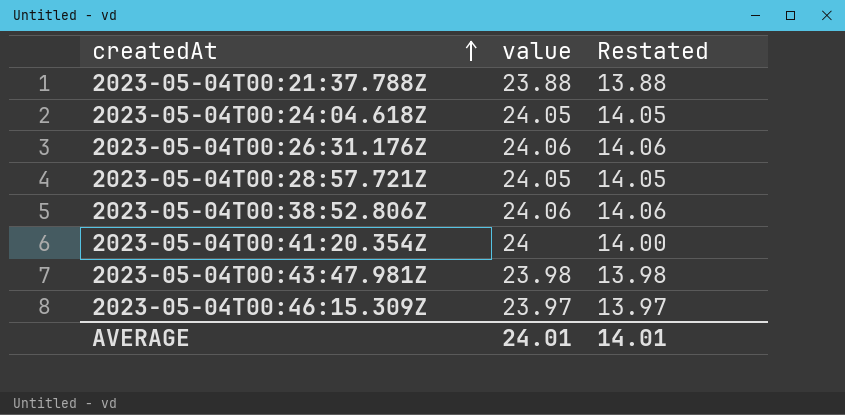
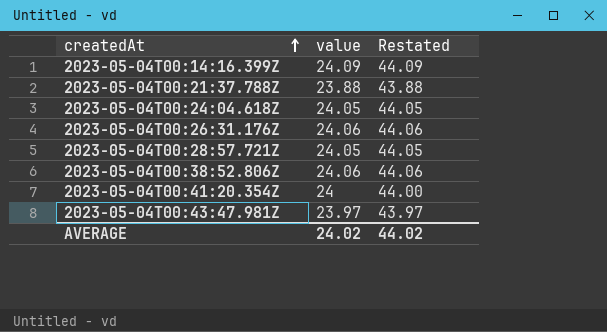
column Restated | formula: [value] - 10 -> [value] + 20
row 2023-05-04T00:46:15.309Z: 23.97 | 13.97 -> none
row 2023-05-04T00:14:16.399Z: none -> 24.09 | 44.09
2023-05-04T00:43:47.981Z | value: 23.98 -> 23.97
AVERAGE | value: 24.01 -> 24.02
AVERAGE | Restated: 14.01 -> 44.02

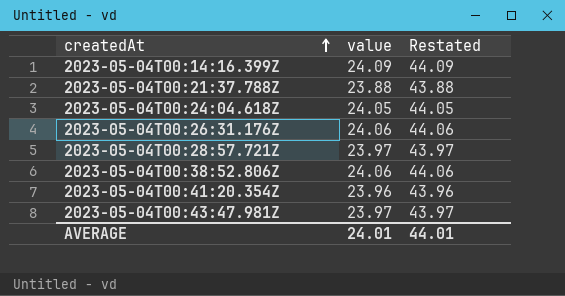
2023-05-04T00:28:57.721Z | value: 24.05 -> 23.97
2023-05-04T00:28:57.721Z | Restated: 44.05 -> 43.97
2023-05-04T00:41:20.354Z | value: 24 -> 23.96
2023-05-04T00:41:20.354Z | Restated: 44.00 -> 43.96
AVERAGE | value: 24.02 -> 24.01
AVERAGE | Restated: 44.02 -> 44.01

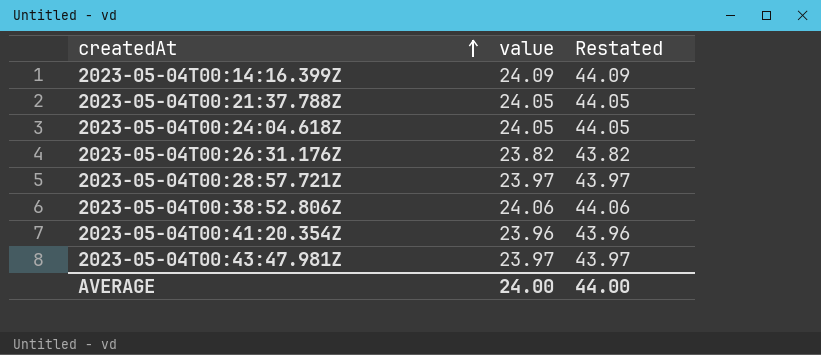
2023-05-04T00:21:37.788Z | value: 23.88 -> 24.05
2023-05-04T00:21:37.788Z | Restated: 43.88 -> 44.05
2023-05-04T00:26:31.176Z | value: 24.06 -> 23.82
2023-05-04T00:26:31.176Z | Restated: 44.06 -> 43.82
AVERAGE | value: 24.01 -> 24.00
AVERAGE | Restated: 44.01 -> 44.00

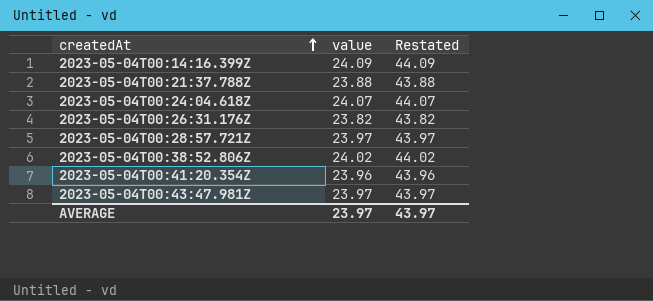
2023-05-04T00:21:37.788Z | value: 24.05 -> 23.88
2023-05-04T00:21:37.788Z | Restated: 44.05 -> 43.88
2023-05-04T00:24:04.618Z | value: 24.05 -> 24.07
2023-05-04T00:24:04.618Z | Restated: 44.05 -> 44.07
2023-05-04T00:38:52.806Z | value: 24.06 -> 24.02
2023-05-04T00:38:52.806Z | Restated: 44.06 -> 44.02
AVERAGE | value: 24.00 -> 23.97
AVERAGE | Restated: 44.00 -> 43.97

